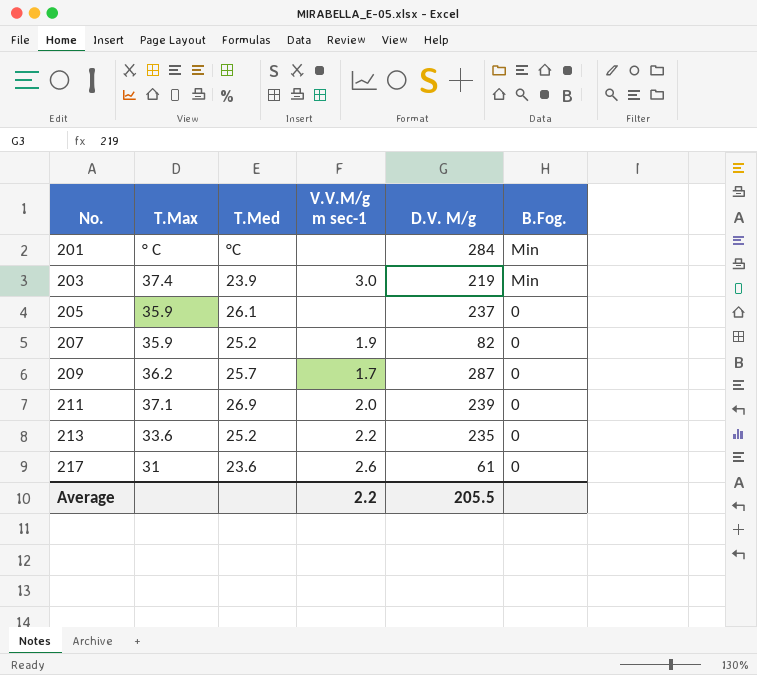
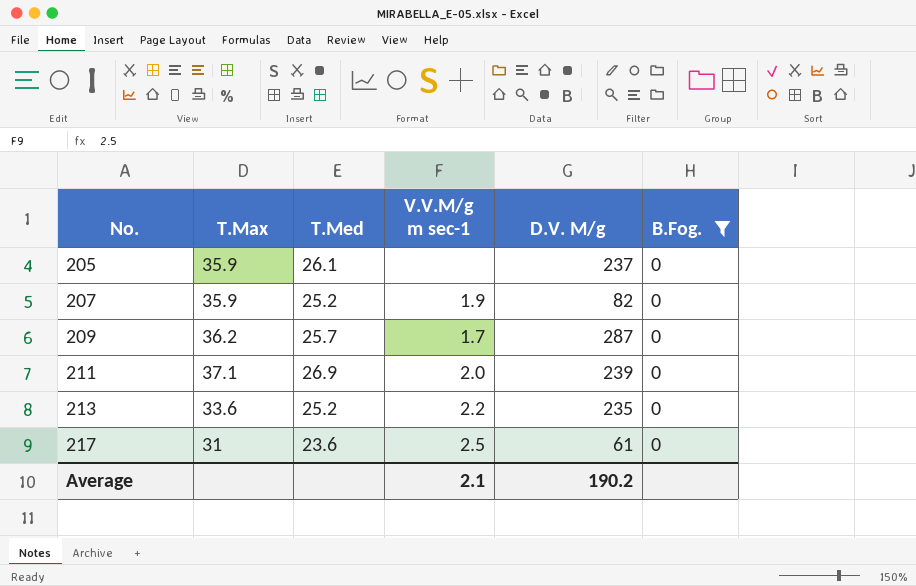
filter: none -> B.Fog. = 0
217 | V.V.M/g m sec-1: 2.6 -> 2.5
Average | V.V.M/g m sec-1: 2.2 -> 2.1
Average | D.V. M/g: 205.5 -> 190.2

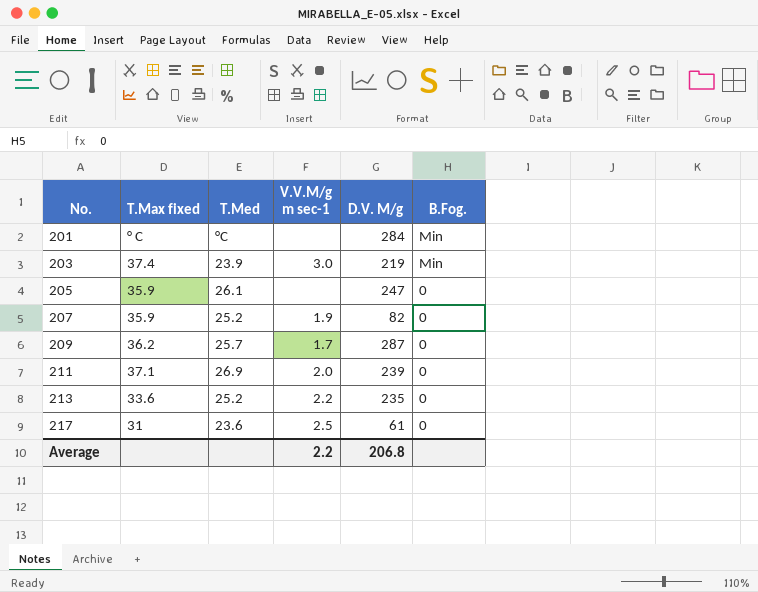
filter: B.Fog. = 0 -> none
column name: T.Max -> T.Max fixed
205 | D.V. M/g: 237 -> 247
Average | V.V.M/g m sec-1: 2.1 -> 2.2
Average | D.V. M/g: 190.2 -> 206.8

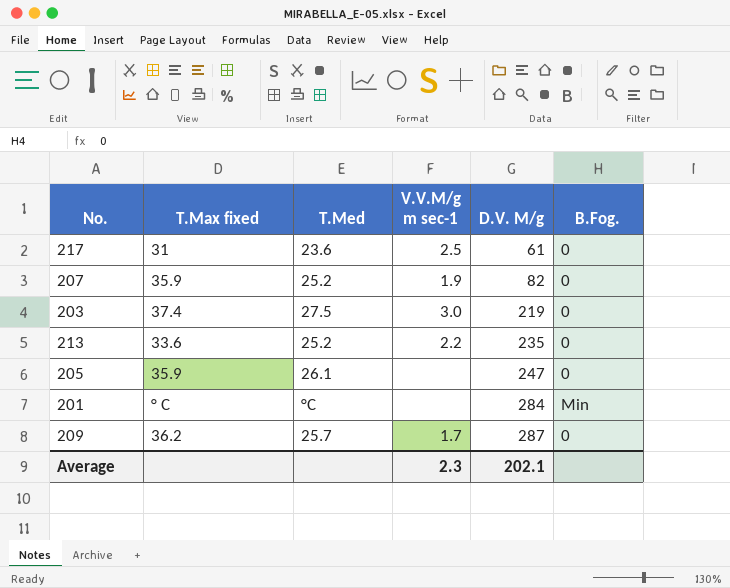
row order: No. ascending -> D.V. M/g ascending
row 211: 37.1 | 26.9 | 2.0 | 239 | 0 -> none
203 | T.Med: 23.9 -> 27.5
203 | B.Fog.: Min -> 0
Average | V.V.M/g m sec-1: 2.2 -> 2.3
Average | D.V. M/g: 206.8 -> 202.1

